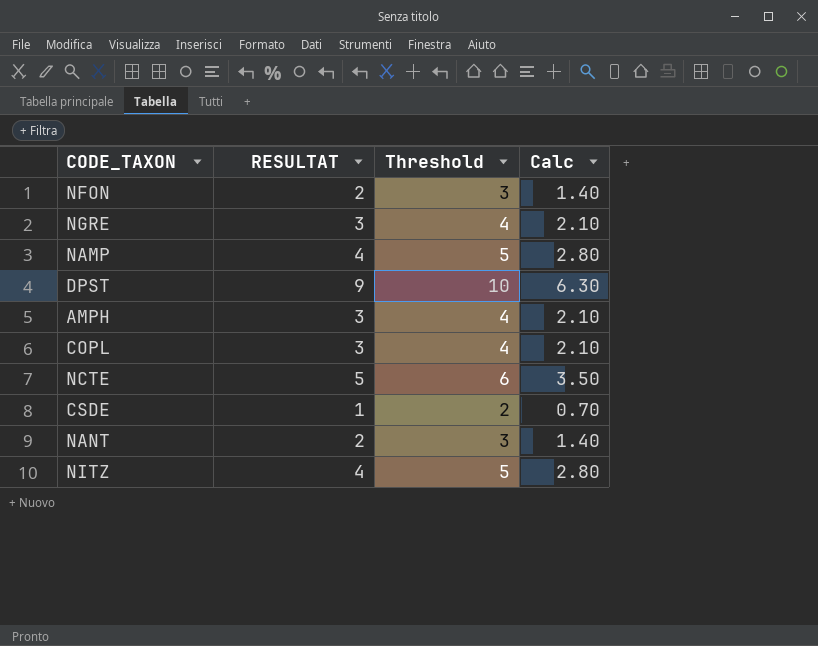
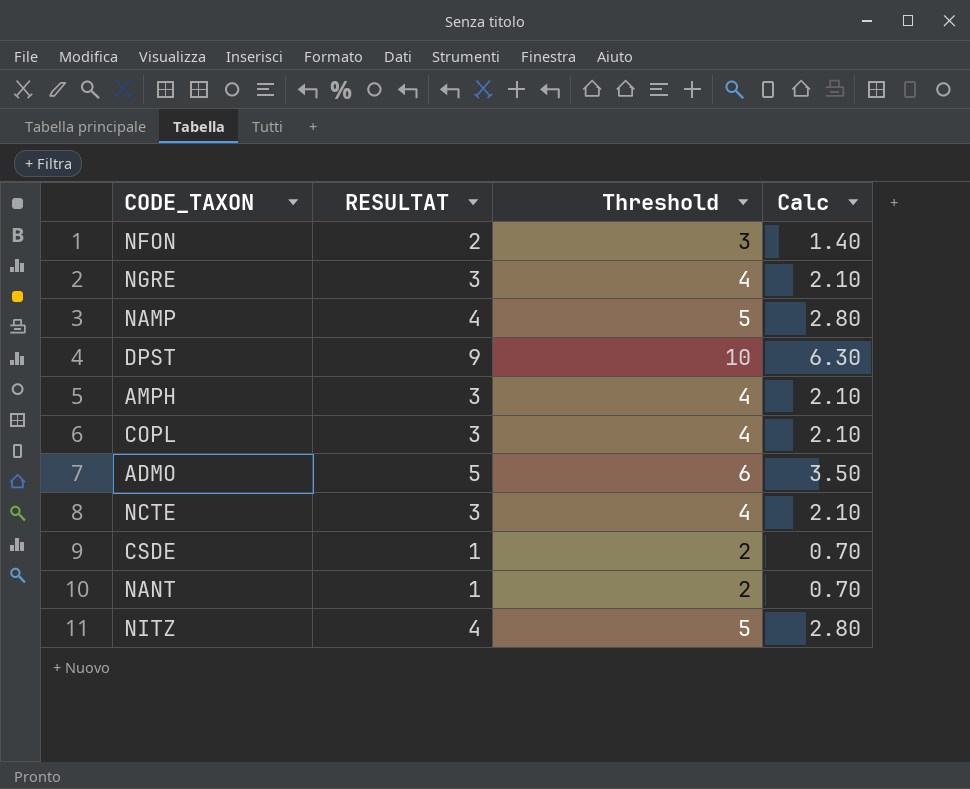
row ADMO: none -> 5 | 6 | 3.50
NCTE | RESULTAT: 5 -> 3
NCTE | Threshold: 6 -> 4
NCTE | Calc: 3.50 -> 2.10
NANT | RESULTAT: 2 -> 1
NANT | Threshold: 3 -> 2
NANT | Calc: 1.40 -> 0.70

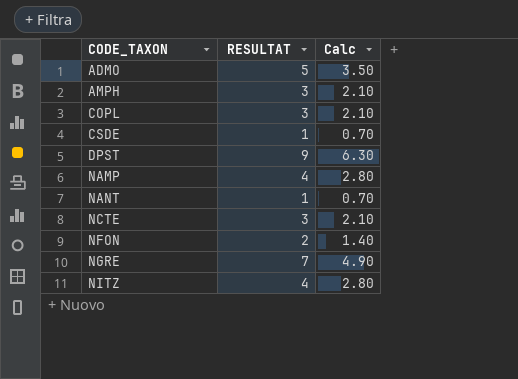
row order: none -> CODE_TAXON ascending
column Threshold | formula: [RESULTAT] + 1 -> none
NGRE | RESULTAT: 3 -> 7
NGRE | Calc: 2.10 -> 4.90

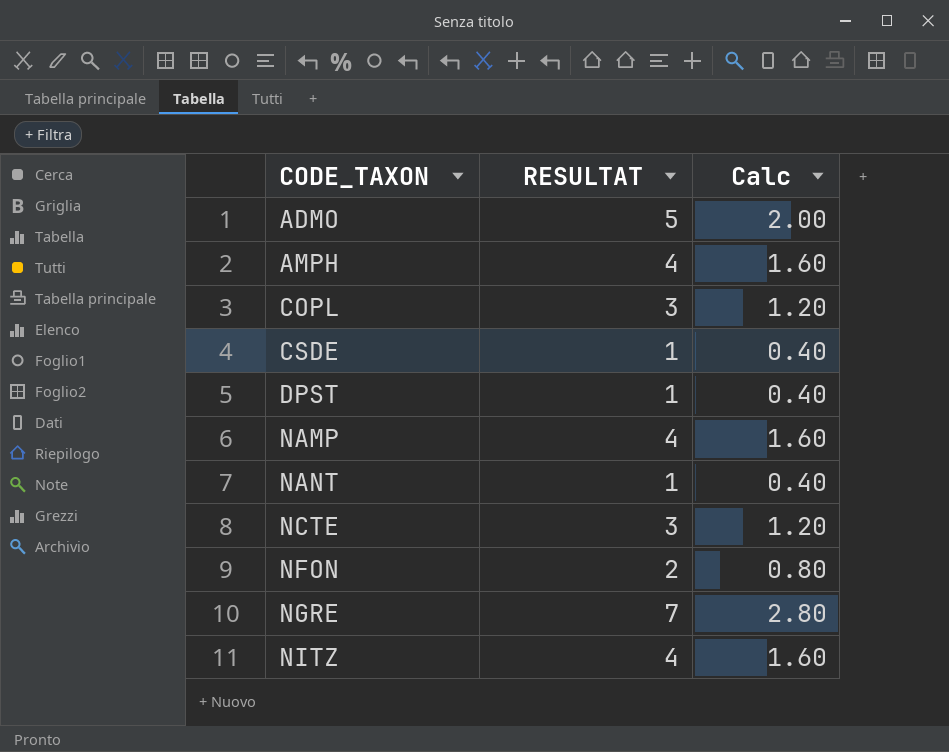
column Calc | formula: [RESULTAT] * 0.7 -> [RESULTAT] * 0.4
AMPH | RESULTAT: 3 -> 4
DPST | RESULTAT: 9 -> 1

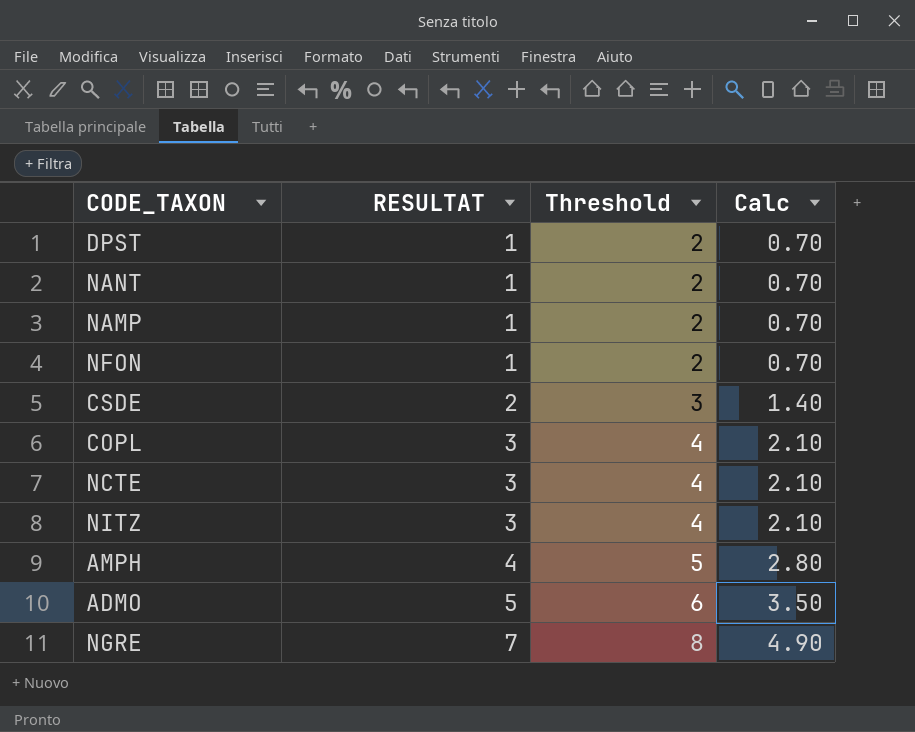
row order: CODE_TAXON ascending -> RESULTAT ascending
column Threshold | formula: none -> [RESULTAT] + 1
column Calc | formula: [RESULTAT] * 0.4 -> [RESULTAT] * 0.7
NAMP | RESULTAT: 4 -> 1
NFON | RESULTAT: 2 -> 1
CSDE | RESULTAT: 1 -> 2
NITZ | RESULTAT: 4 -> 3

